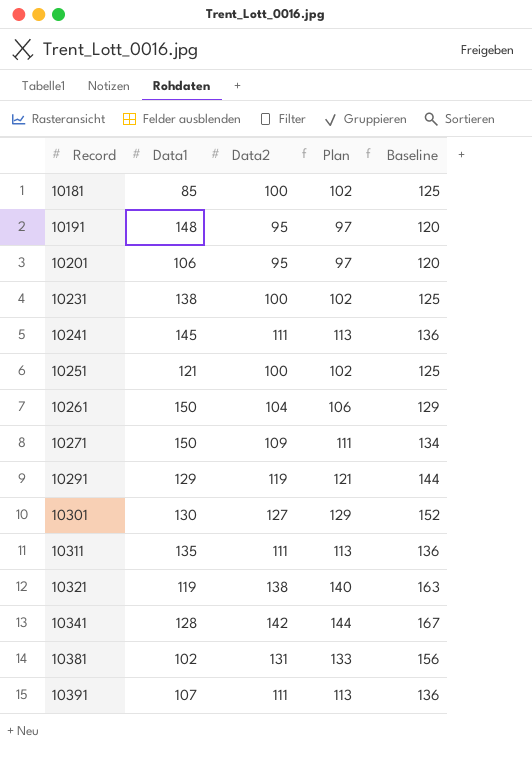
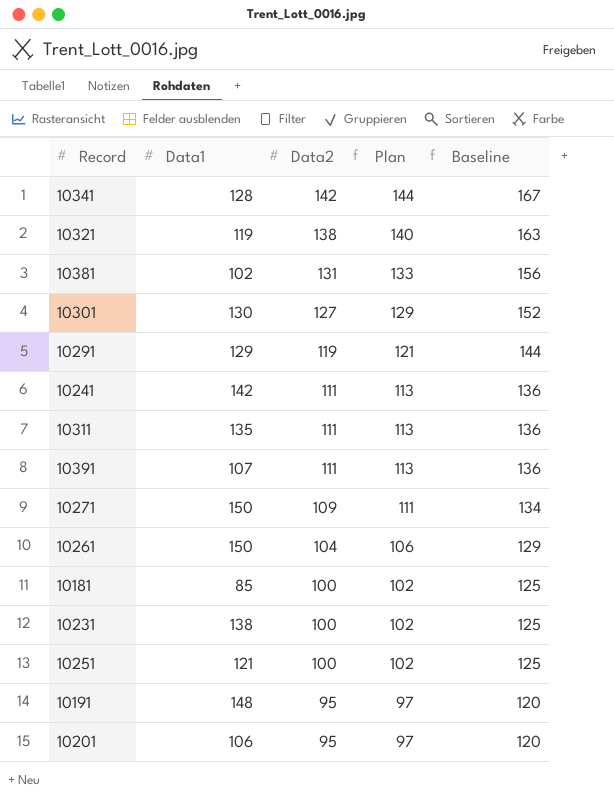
row order: Record ascending -> Data2 descending
10241 | Data1: 145 -> 142

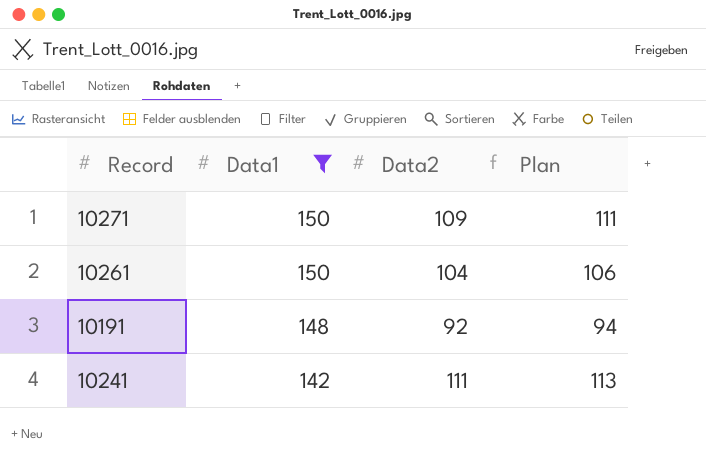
filter: none -> Data1 >= 142
row order: Data2 descending -> Data1 descending
column Baseline | formula: [Data2] + 25 -> none
10191 | Data2: 95 -> 92
10191 | Plan: 97 -> 94

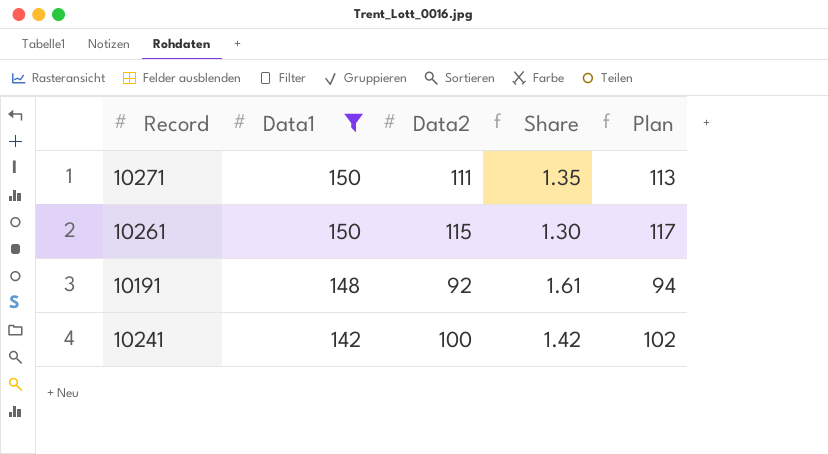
column Share | formula: none -> [Data1] / [Data2]
10271 | Data2: 109 -> 111
10271 | Plan: 111 -> 113
10261 | Data2: 104 -> 115
10261 | Plan: 106 -> 117
10241 | Data2: 111 -> 100
10241 | Plan: 113 -> 102

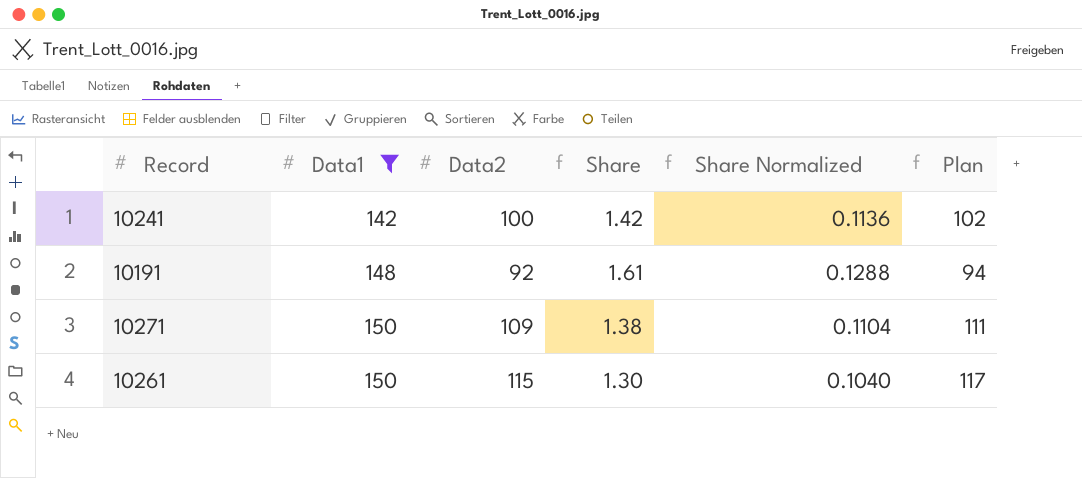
row order: Data1 descending -> Data1 ascending
column Share Normalized | formula: none -> [Share] * 0.08
10271 | Data2: 111 -> 109
10271 | Share: 1.35 -> 1.38
10271 | Plan: 113 -> 111

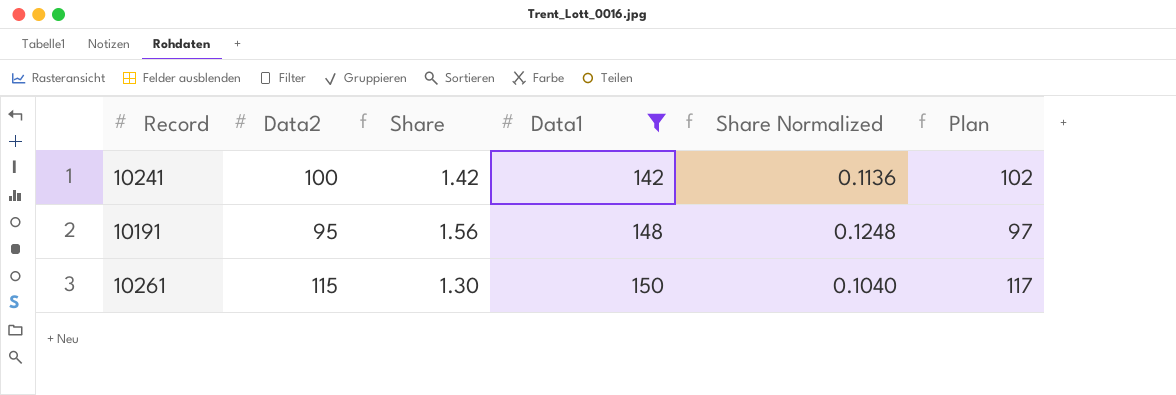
column Data1 | position: 2 -> 4
row 10271: 150 | 109 | 1.38 | 0.1104 | 111 -> none
10191 | Data2: 92 -> 95
10191 | Share: 1.61 -> 1.56
10191 | Share Normalized: 0.1288 -> 0.1248
10191 | Plan: 94 -> 97

